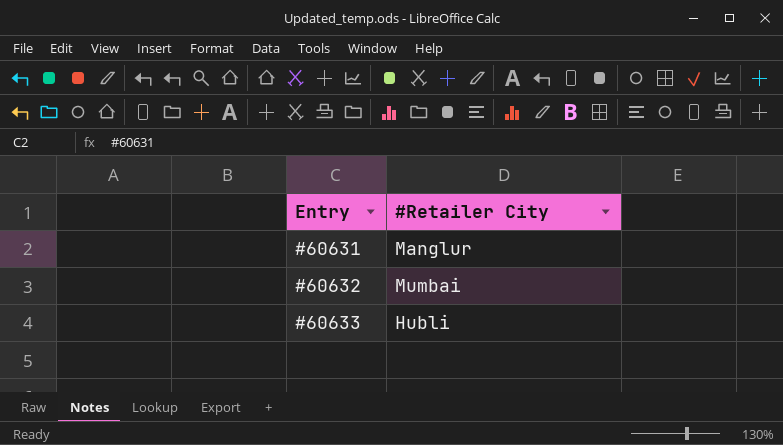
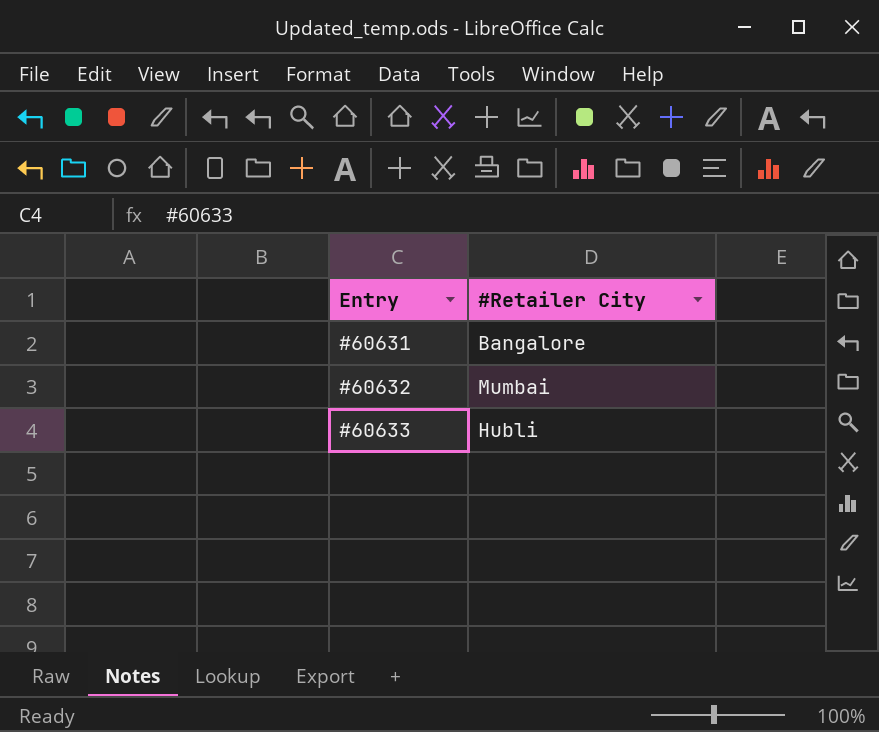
#60631 | #Retailer City: Manglur -> Bangalore

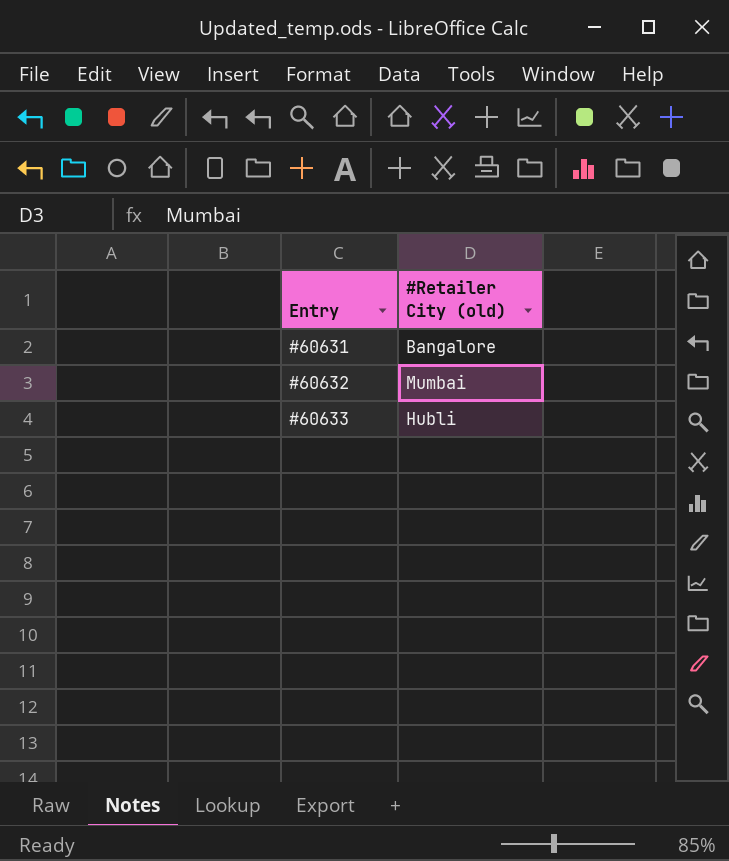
column name: #Retailer City -> #Retailer City (old)

